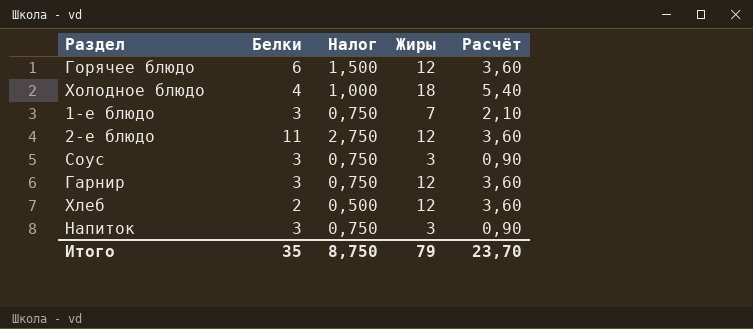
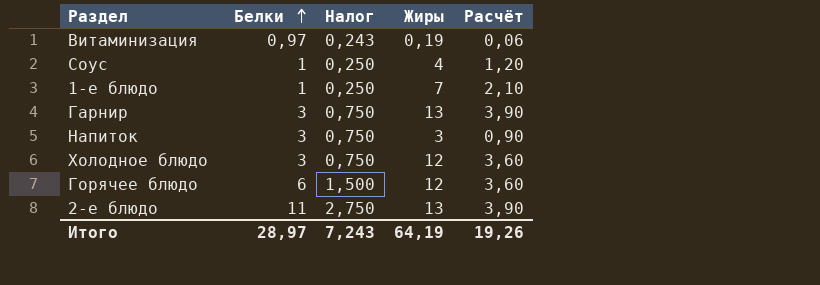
row order: none -> Белки ascending
row Хлеб: 2 | 0,500 | 12 | 3,60 -> none
row Витаминизация: none -> 0,97 | 0,243 | 0,19 | 0,06
Соус | Белки: 3 -> 1
Соус | Налог: 0,750 -> 0,250
Соус | Жиры: 3 -> 4
Соус | Расчёт: 0,90 -> 1,20
1-е блюдо | Белки: 3 -> 1
1-е блюдо | Налог: 0,750 -> 0,250
Гарнир | Жиры: 12 -> 13
Гарнир | Расчёт: 3,60 -> 3,90
Холодное блюдо | Белки: 4 -> 3
Холодное блюдо | Налог: 1,000 -> 0,750
Холодное блюдо | Жиры: 18 -> 12
Холодное блюдо | Расчёт: 5,40 -> 3,60
2-е блюдо | Жиры: 12 -> 13
2-е блюдо | Расчёт: 3,60 -> 3,90
Итого | Белки: 35 -> 28,97
Итого | Налог: 8,750 -> 7,243
Итого | Жиры: 79 -> 64,19
Итого | Расчёт: 23,70 -> 19,26

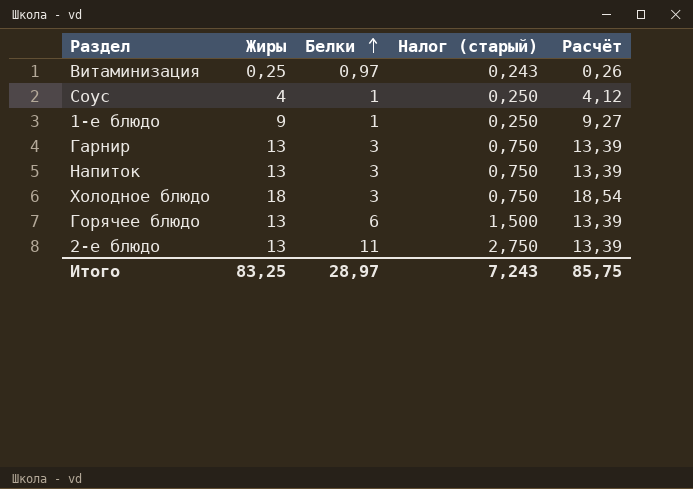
column Жиры | position: 4 -> 2
column name: Налог -> Налог (старый)
column Расчёт | formula: [Жиры] * 0,3 -> [Жиры] * 1,03
Витаминизация | Жиры: 0,19 -> 0,25
1-е блюдо | Жиры: 7 -> 9
Напиток | Жиры: 3 -> 13
Холодное блюдо | Жиры: 12 -> 18
Горячее блюдо | Жиры: 12 -> 13
Итого | Жиры: 64,19 -> 83,25
Итого | Расчёт: 19,26 -> 85,75

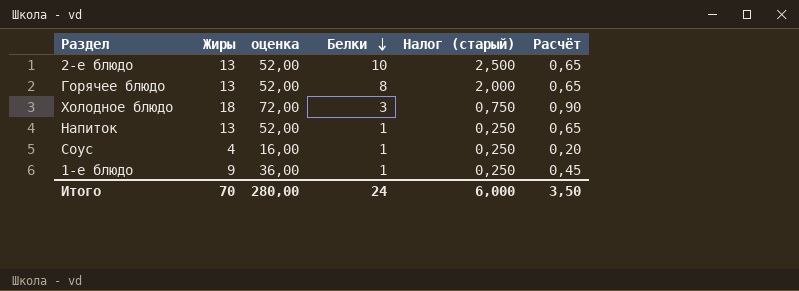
row order: Белки ascending -> Белки descending
column оценка | formula: none -> [Жиры] * 4
column Расчёт | formula: [Жиры] * 1,03 -> [Жиры] * 0,05
row Витаминизация: 0,25 | 0,97 | 0,243 | 0,26 -> none
row Гарнир: 13 | 3 | 0,750 | 13,39 -> none
2-е блюдо | Белки: 11 -> 10
2-е блюдо | Налог (старый): 2,750 -> 2,500
Горячее блюдо | Белки: 6 -> 8
Горячее блюдо | Налог (старый): 1,500 -> 2,000
Напиток | Белки: 3 -> 1
Напиток | Налог (старый): 0,750 -> 0,250
Итого | Жиры: 83,25 -> 70
Итого | Белки: 28,97 -> 24
Итого | Налог (старый): 7,243 -> 6,000
Итого | Расчёт: 85,75 -> 3,50

